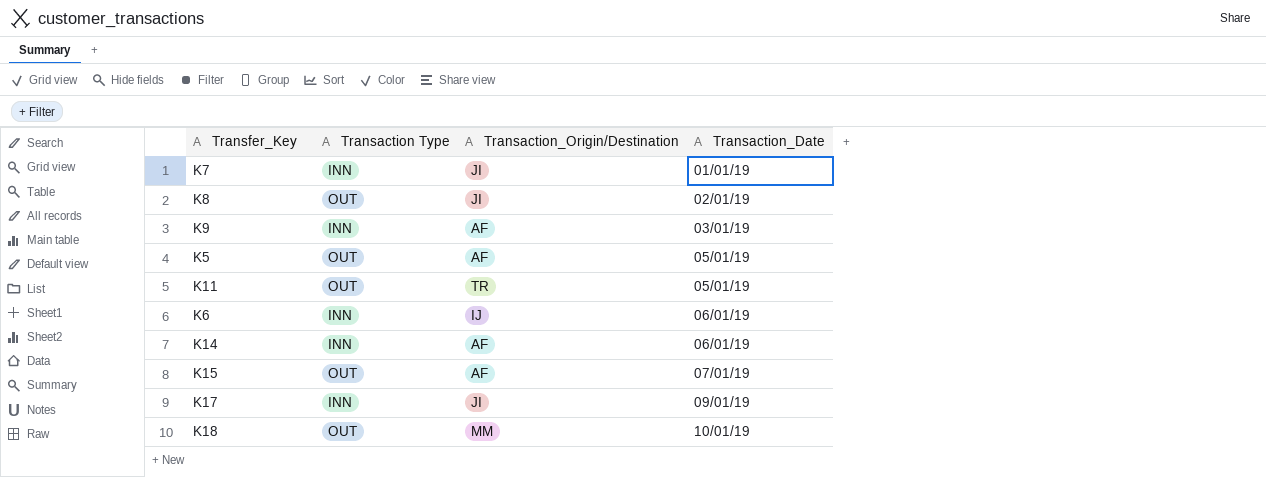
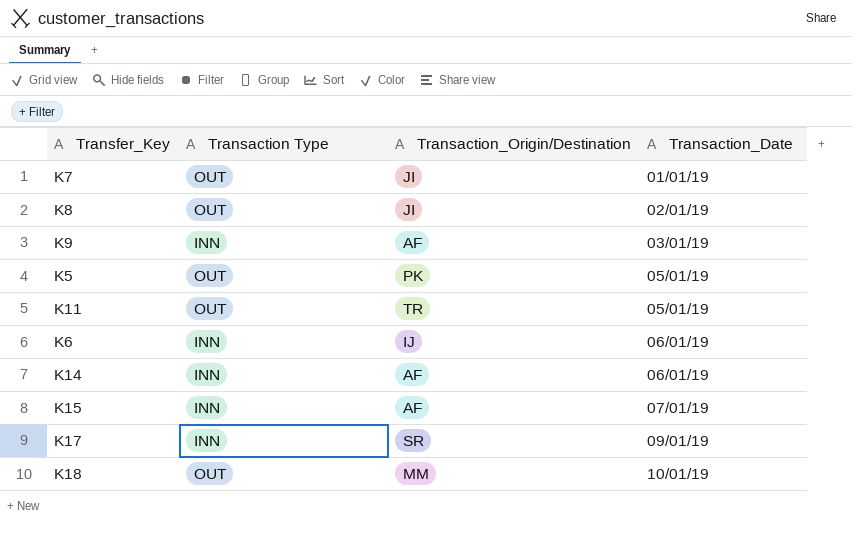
K7 | Transaction Type: INN -> OUT
K5 | Transaction_Origin/Destination: AF -> PK
K15 | Transaction Type: OUT -> INN
K17 | Transaction_Origin/Destination: JI -> SR

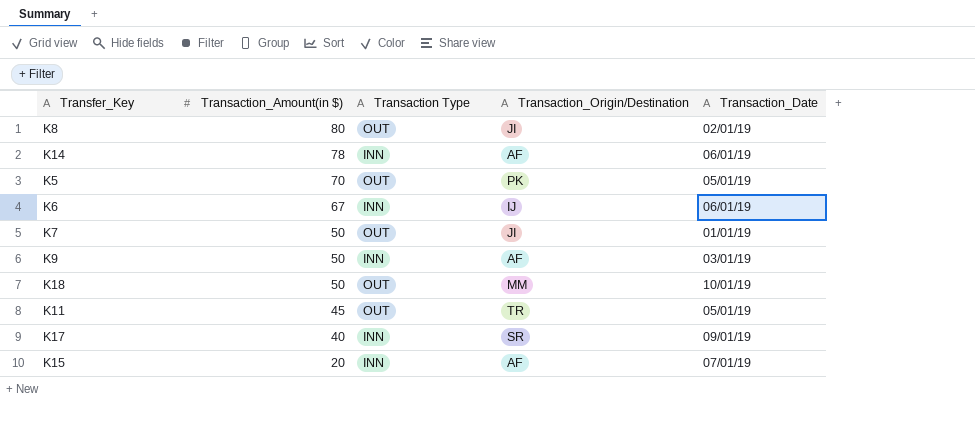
row order: Transaction_Date ascending -> Transaction_Amount(in $) descending
column Transaction_Amount(in $) | position: none -> 2

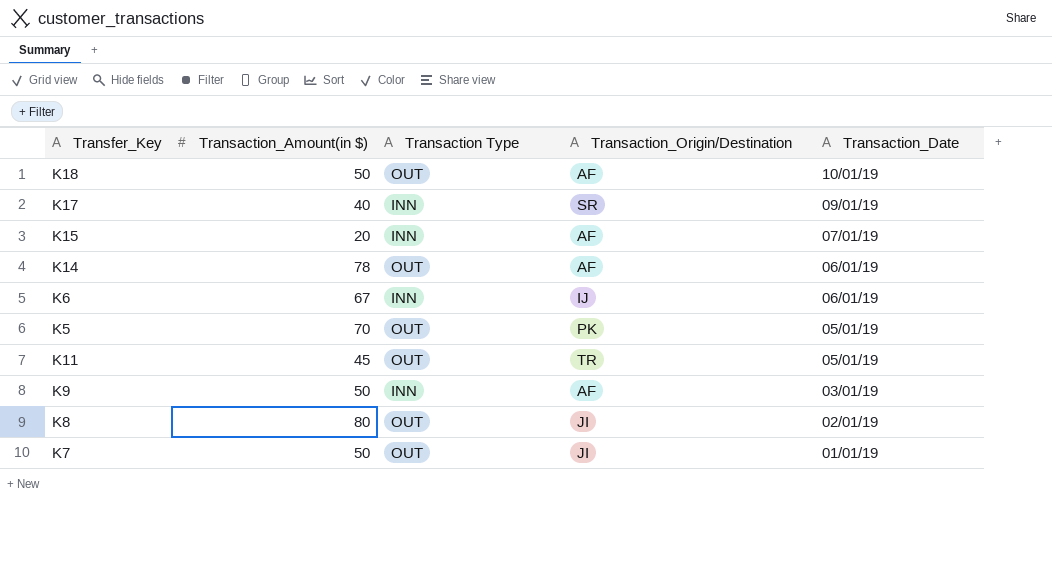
row order: Transaction_Amount(in $) descending -> Transaction_Date descending
K18 | Transaction_Origin/Destination: MM -> AF
K14 | Transaction Type: INN -> OUT

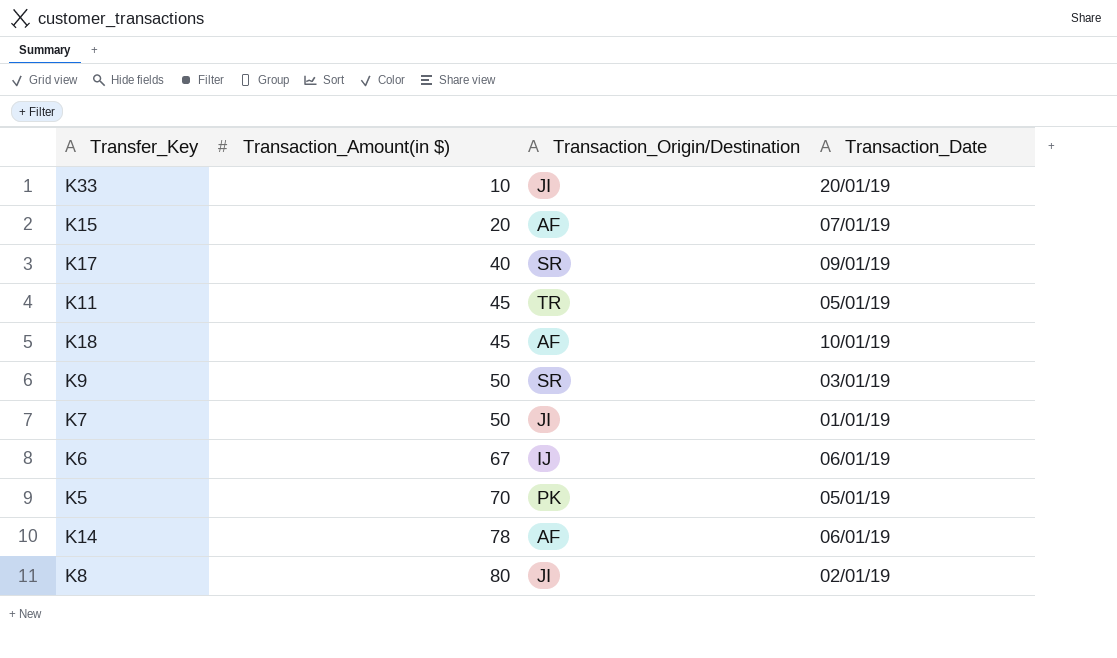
row order: Transaction_Date descending -> Transaction_Amount(in $) ascending
column Transaction Type | position: 3 -> none
row K33: none -> 10 | JI | 20/01/19
K18 | Transaction_Amount(in $): 50 -> 45
K9 | Transaction_Origin/Destination: AF -> SR

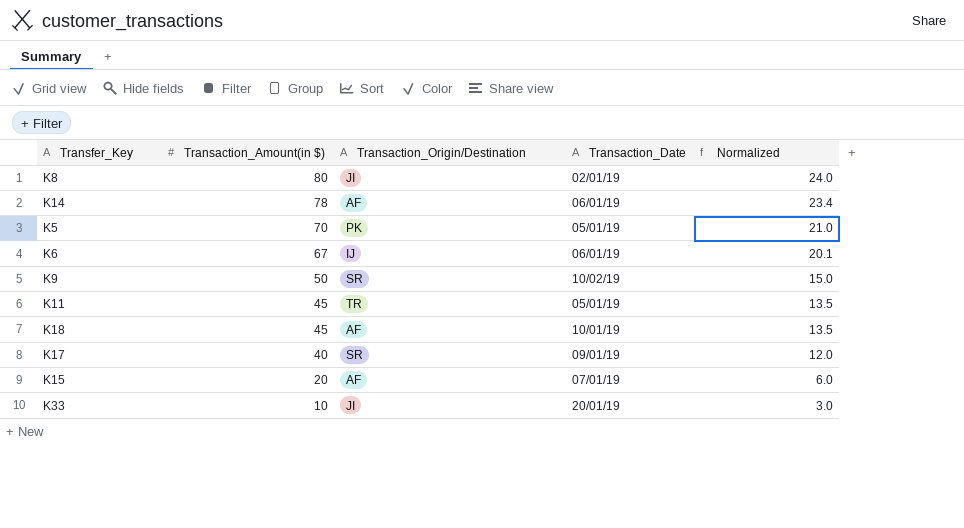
row order: Transaction_Amount(in $) ascending -> Transaction_Amount(in $) descending
column Normalized | formula: none -> [Transaction_Amount(in $)] * 0.3
row K7: 50 | JI | 01/01/19 -> none
K9 | Transaction_Date: 03/01/19 -> 10/02/19

